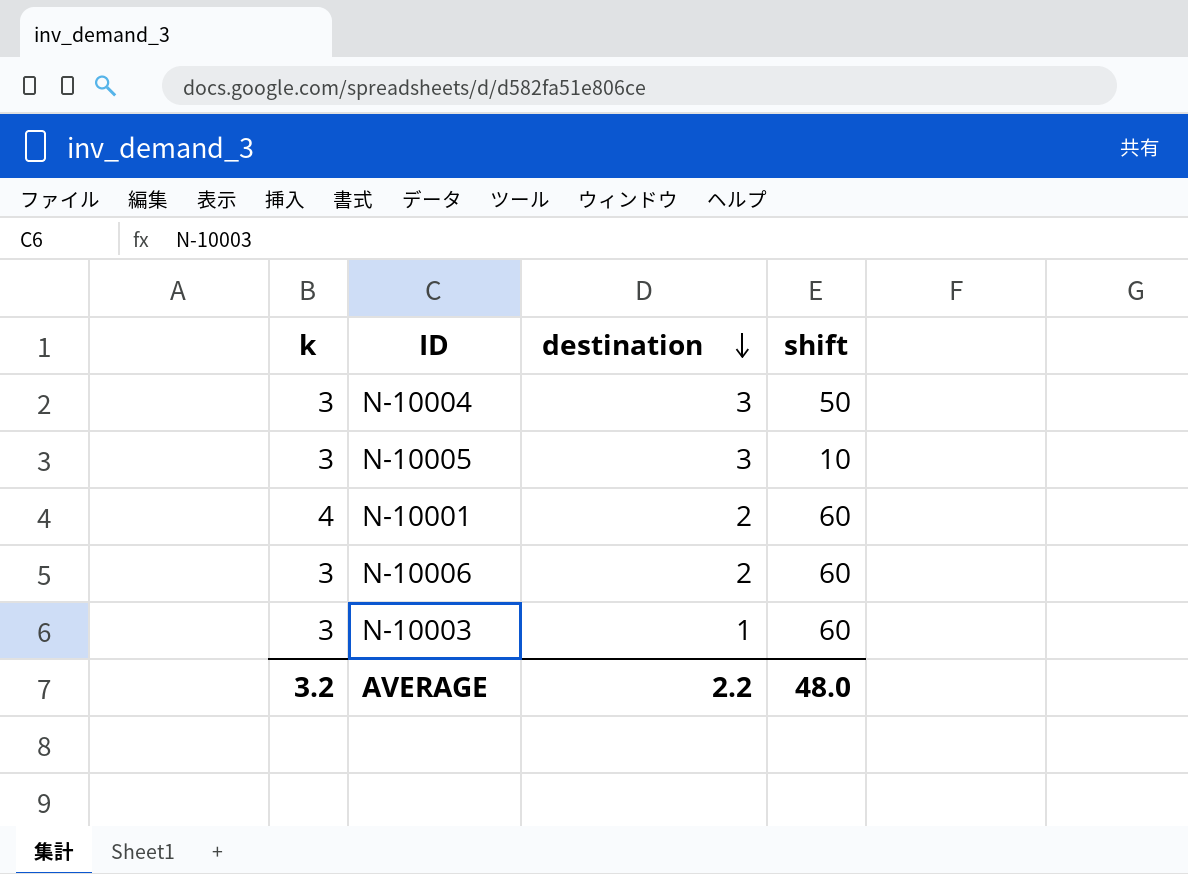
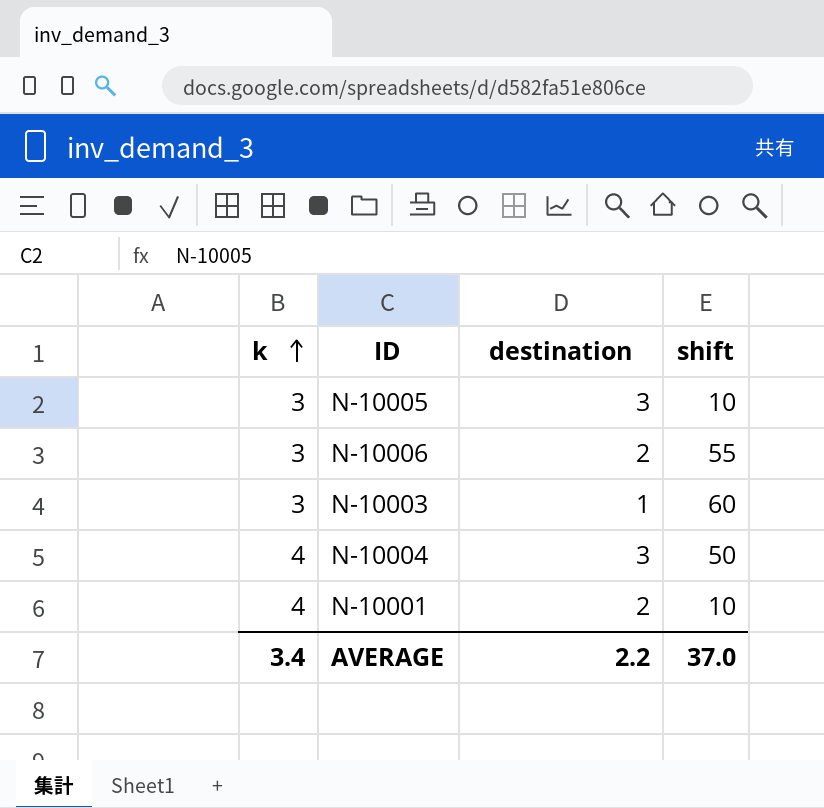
row order: destination descending -> k ascending
N-10006 | shift: 60 -> 55
N-10004 | k: 3 -> 4
N-10001 | shift: 60 -> 10
AVERAGE | k: 3.2 -> 3.4
AVERAGE | shift: 48.0 -> 37.0

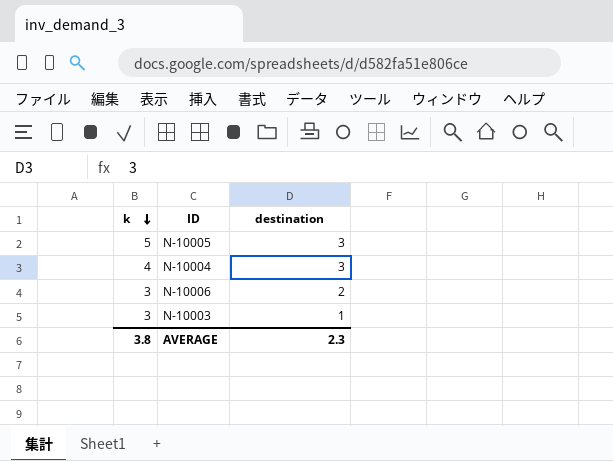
row order: k ascending -> k descending
column shift | position: 4 -> none
row N-10001: 4 | 2 | 10 -> none
N-10005 | k: 3 -> 5
AVERAGE | k: 3.4 -> 3.8
AVERAGE | destination: 2.2 -> 2.3

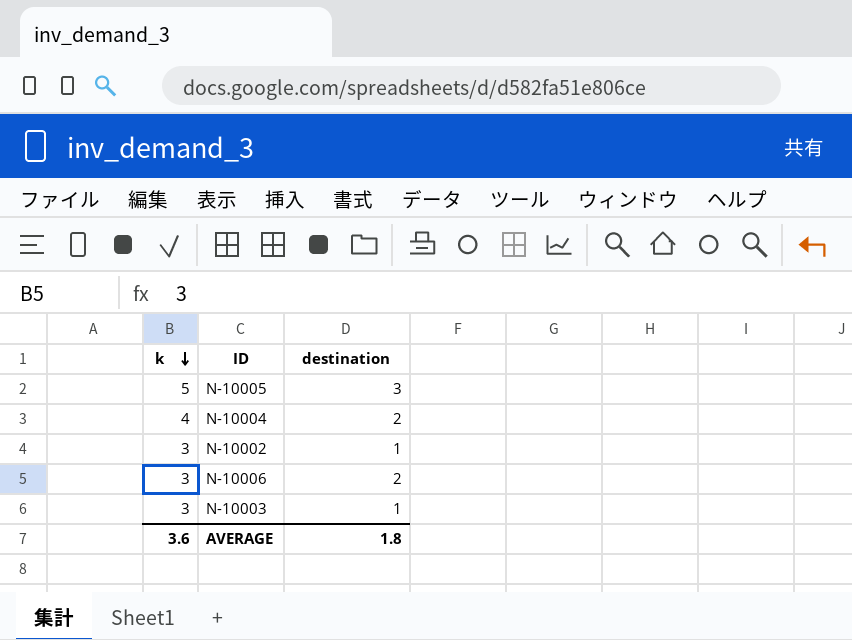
N-10004 | destination: 3 -> 2
row N-10002: none -> 3 | 1
AVERAGE | k: 3.8 -> 3.6
AVERAGE | destination: 2.3 -> 1.8

